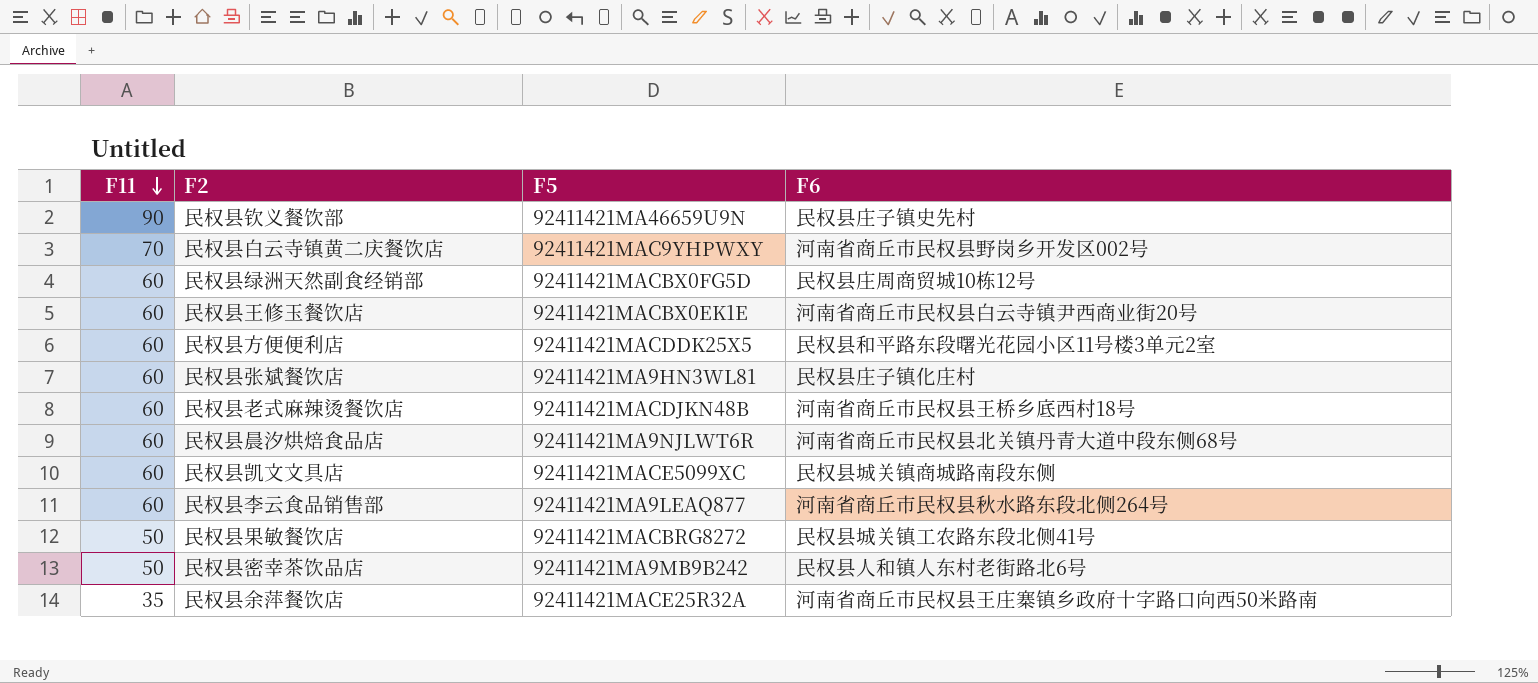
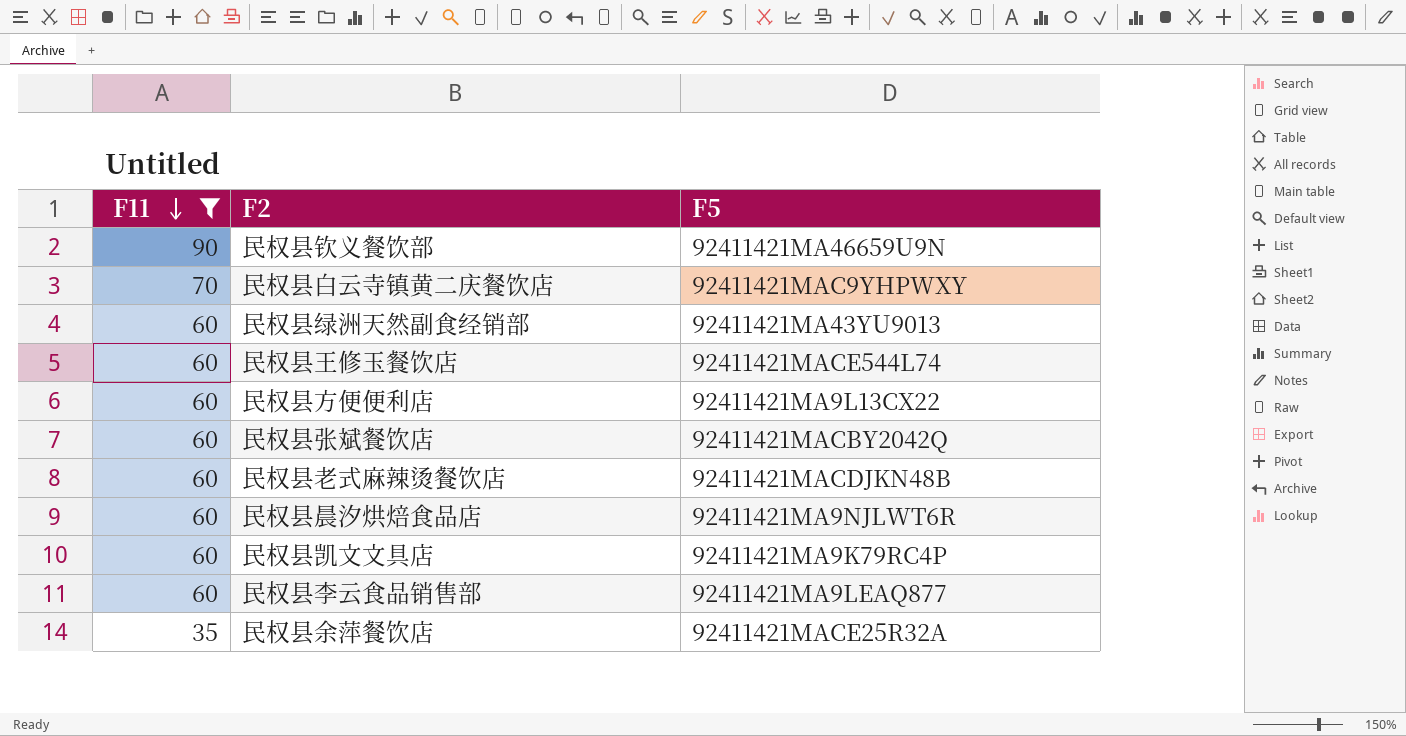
filter: none -> F11 != 50
column F6 | position: 4 -> none
民权县绿洲天然副食经销部 | F5: 92411421MACBX0FG5D -> 92411421MA43YU9013
民权县王修玉餐饮店 | F5: 92411421MACBX0EK1E -> 92411421MACE544L74
民权县方便便利店 | F5: 92411421MACDDK25X5 -> 92411421MA9L13CX22
民权县张斌餐饮店 | F5: 92411421MA9HN3WL81 -> 92411421MACBY2042Q
民权县凯文文具店 | F5: 92411421MACE5099XC -> 92411421MA9K79RC4P

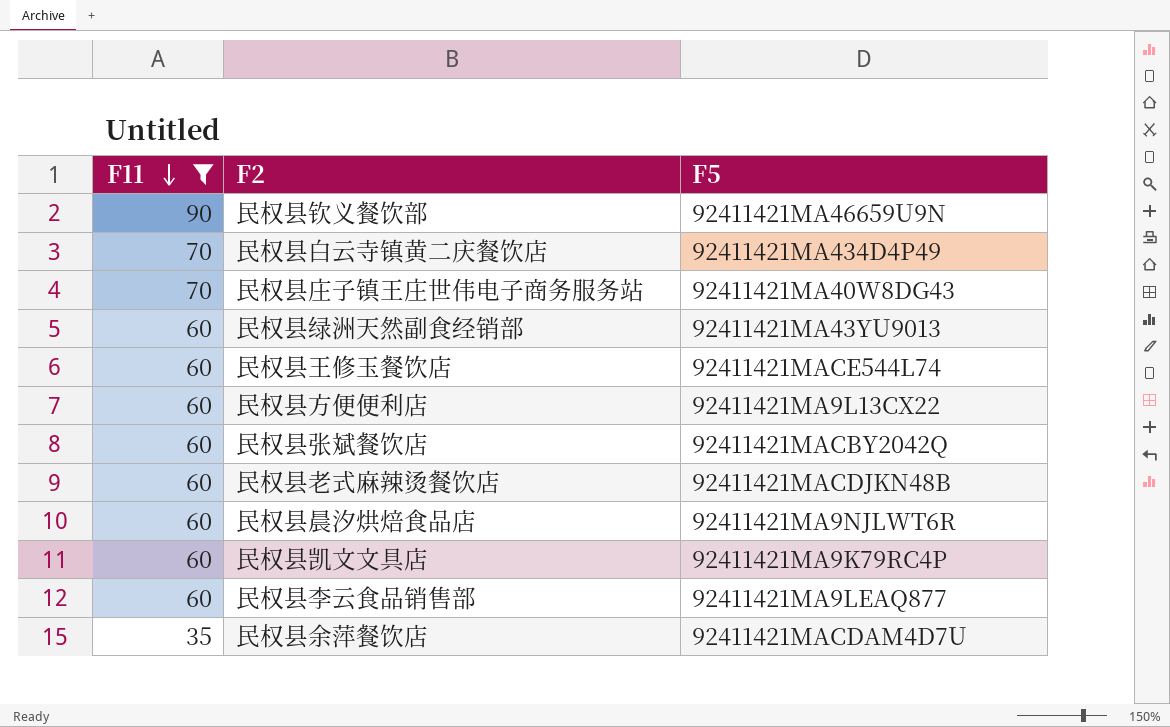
民权县白云寺镇黄二庆餐饮店 | F5: 92411421MAC9YHPWXY -> 92411421MA434D4P49
row 民权县庄子镇王庄世伟电子商务服务站: none -> 70 | 92411421MA40W8DG43
民权县余萍餐饮店 | F5: 92411421MACE25R32A -> 92411421MACDAM4D7U

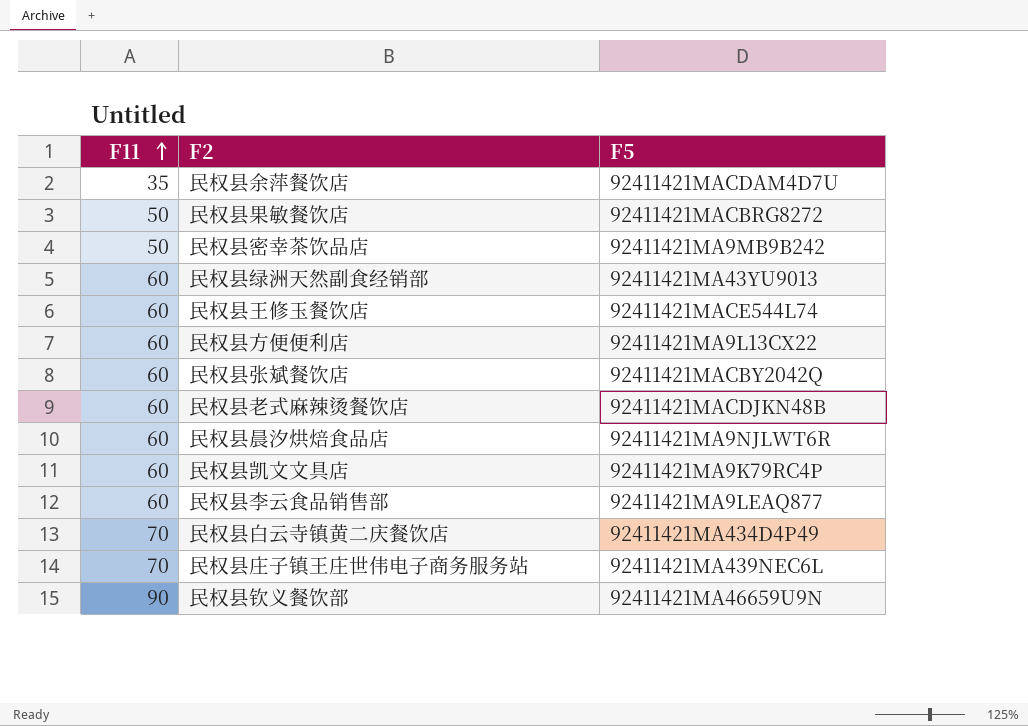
filter: F11 != 50 -> none
row order: F11 descending -> F11 ascending
民权县庄子镇王庄世伟电子商务服务站 | F5: 92411421MA40W8DG43 -> 92411421MA439NEC6L

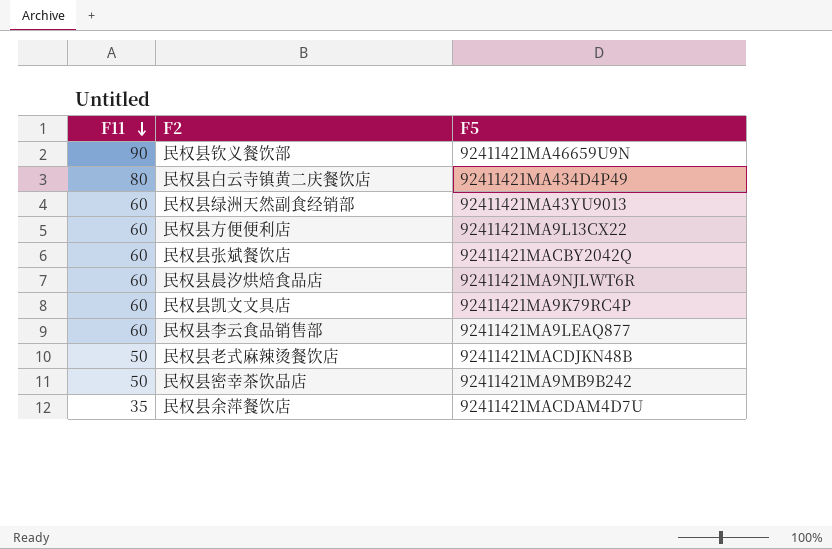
row order: F11 ascending -> F11 descending
row 民权县果敏餐饮店: 50 | 92411421MACBRG8272 -> none
row 民权县王修玉餐饮店: 60 | 92411421MACE544L74 -> none
row 民权县庄子镇王庄世伟电子商务服务站: 70 | 92411421MA439NEC6L -> none
民权县白云寺镇黄二庆餐饮店 | F11: 70 -> 80
民权县老式麻辣烫餐饮店 | F11: 60 -> 50

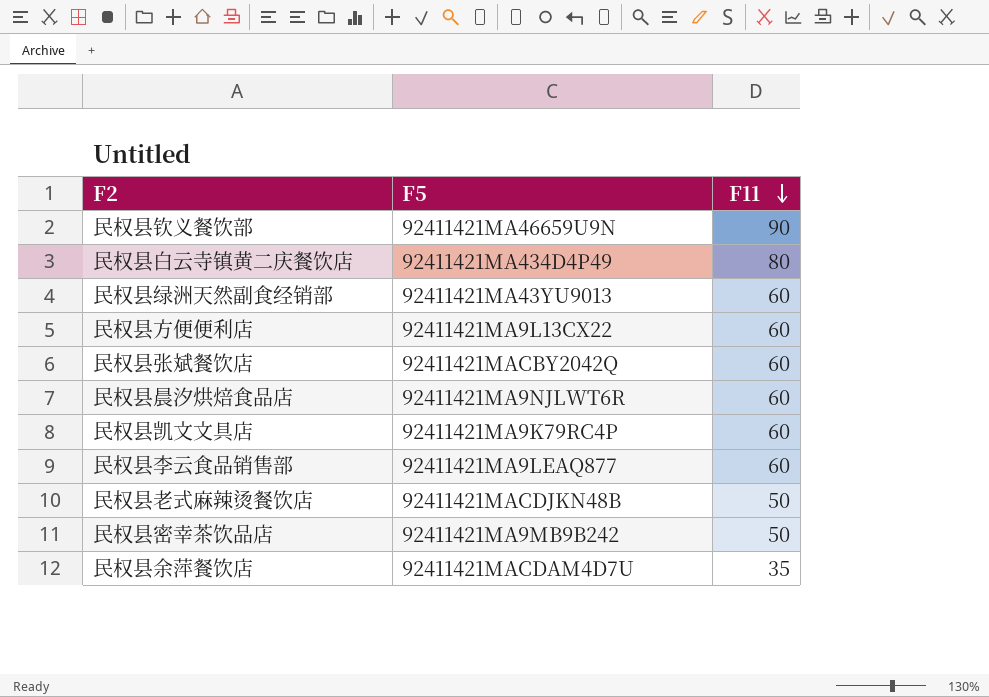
column F11 | position: 1 -> 3

